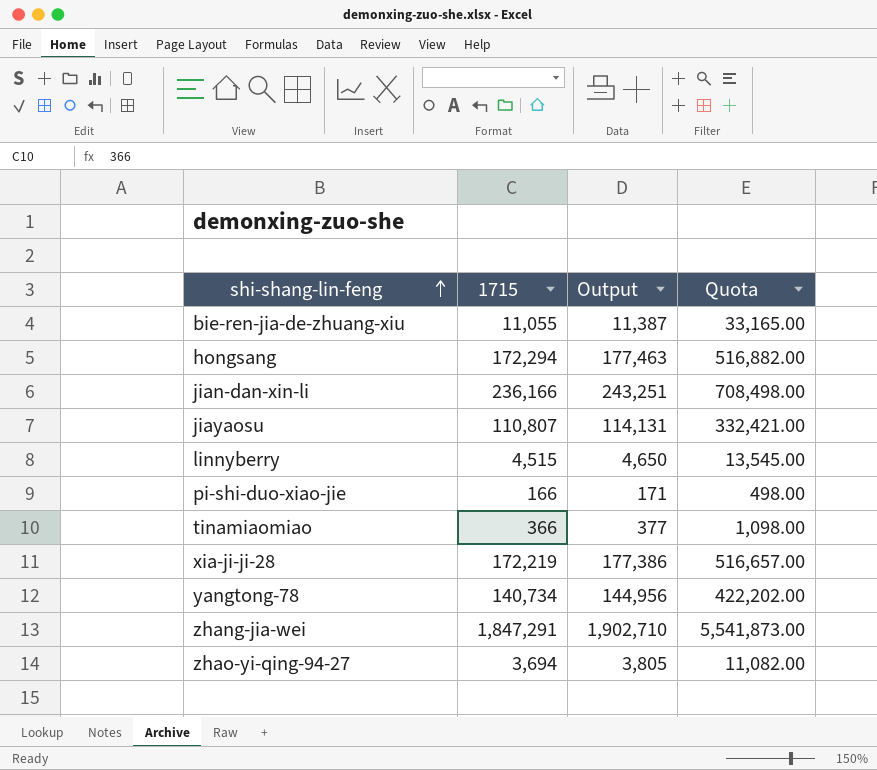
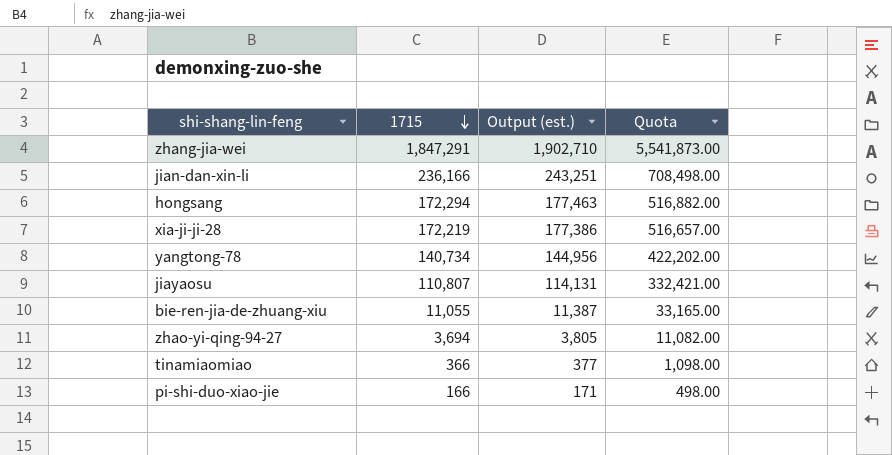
row order: shi-shang-lin-feng ascending -> 1715 descending
column name: Output -> Output (est.)
row linnyberry: 4,515 | 4,650 | 13,545.00 -> none

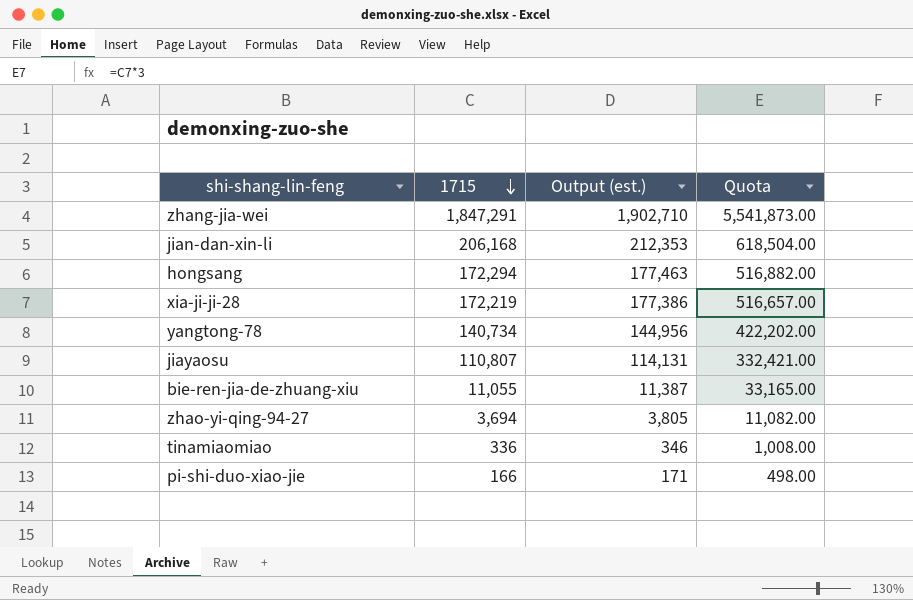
jian-dan-xin-li | 1715: 236,166 -> 206,168
jian-dan-xin-li | Output (est.): 243,251 -> 212,353
jian-dan-xin-li | Quota: 708,498.00 -> 618,504.00
tinamiaomiao | 1715: 366 -> 336
tinamiaomiao | Output (est.): 377 -> 346
tinamiaomiao | Quota: 1,098.00 -> 1,008.00

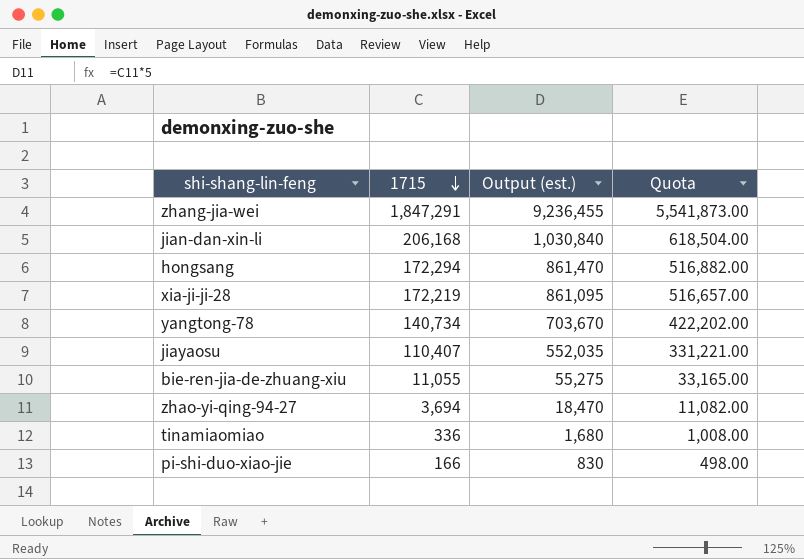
column Output (est.) | formula: [1715] * 1.03 -> [1715] * 5
jiayaosu | 1715: 110,807 -> 110,407
jiayaosu | Quota: 332,421.00 -> 331,221.00

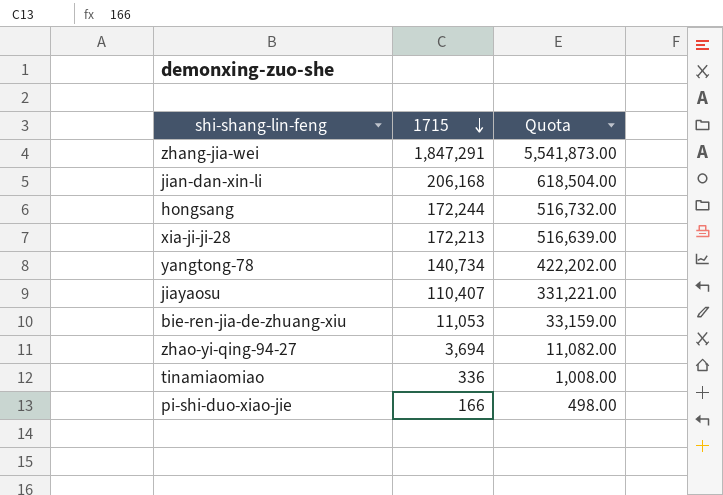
column Output (est.) | formula: [1715] * 5 -> none
hongsang | 1715: 172,294 -> 172,244
hongsang | Quota: 516,882.00 -> 516,732.00
xia-ji-ji-28 | 1715: 172,219 -> 172,213
xia-ji-ji-28 | Quota: 516,657.00 -> 516,639.00
bie-ren-jia-de-zhuang-xiu | 1715: 11,055 -> 11,053
bie-ren-jia-de-zhuang-xiu | Quota: 33,165.00 -> 33,159.00

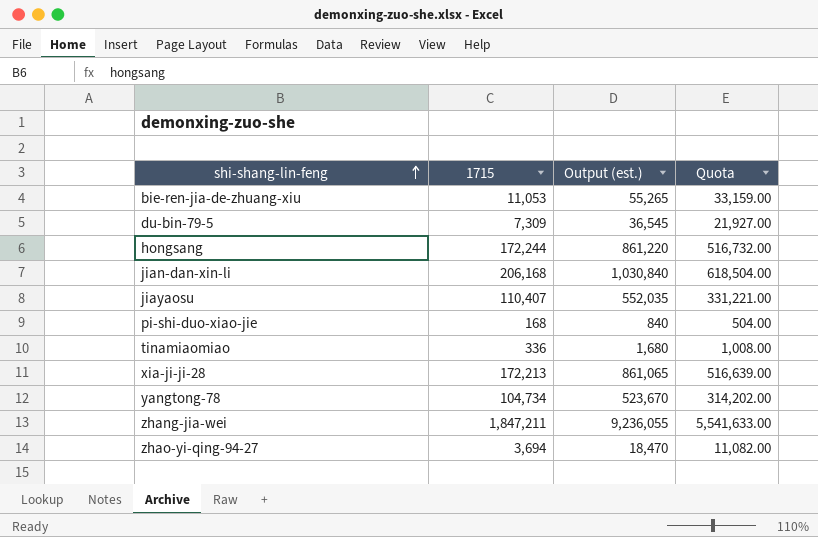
row order: 1715 descending -> shi-shang-lin-feng ascending
column Output (est.) | formula: none -> [1715] * 5
row du-bin-79-5: none -> 7,309 | 36,545 | 21,927.00
pi-shi-duo-xiao-jie | 1715: 166 -> 168
pi-shi-duo-xiao-jie | Quota: 498.00 -> 504.00
yangtong-78 | 1715: 140,734 -> 104,734
yangtong-78 | Quota: 422,202.00 -> 314,202.00
zhang-jia-wei | 1715: 1,847,291 -> 1,847,211
zhang-jia-wei | Quota: 5,541,873.00 -> 5,541,633.00

